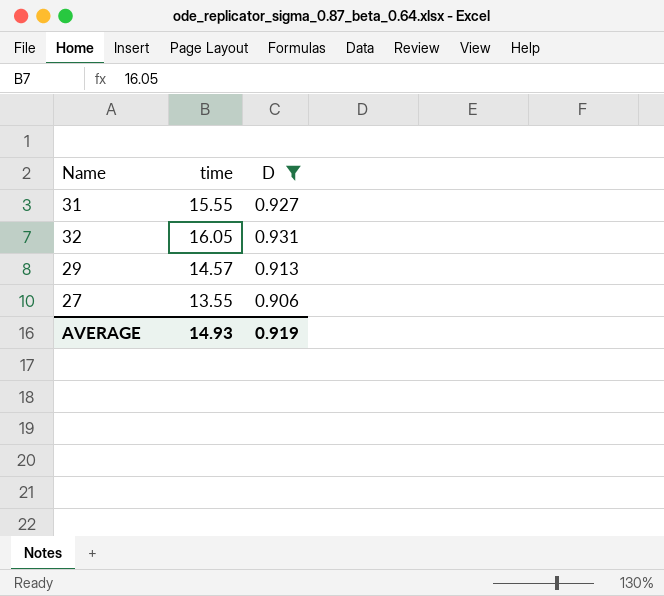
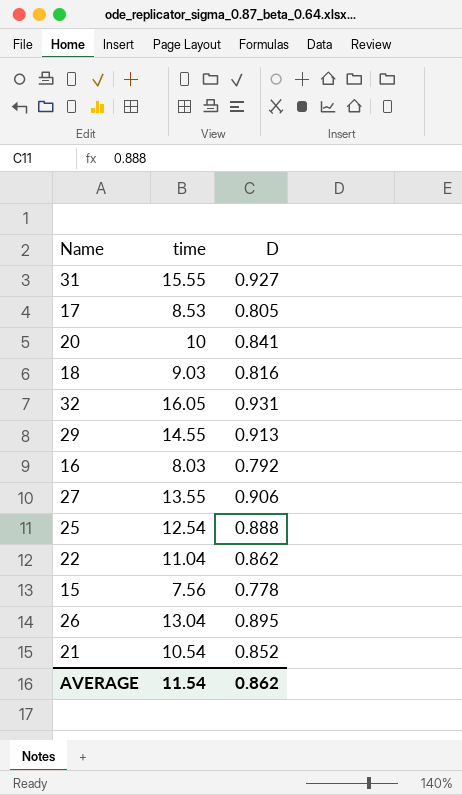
filter: D >= 0.906 -> none
29 | time: 14.57 -> 14.55
AVERAGE | time: 14.93 -> 11.54
AVERAGE | D: 0.919 -> 0.862

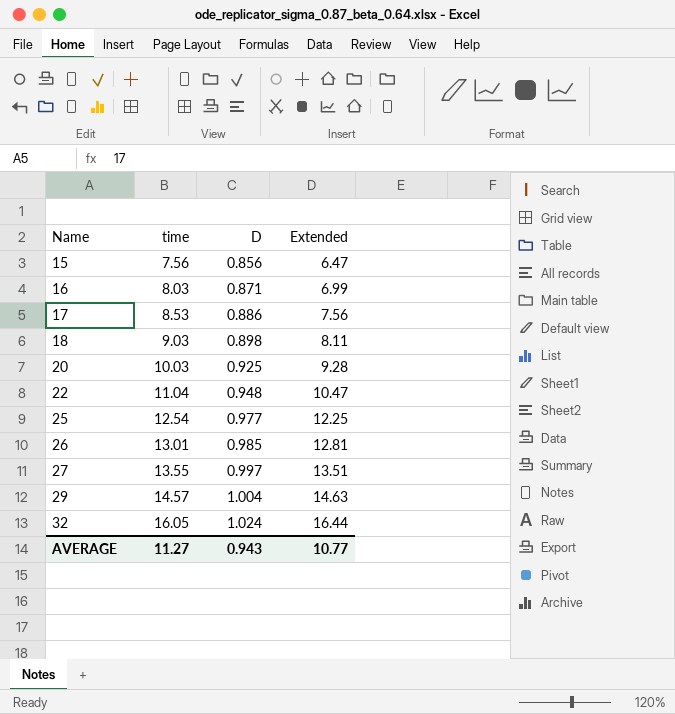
row order: none -> Name ascending
column Extended | formula: none -> [time] * [D]
row 31: 15.55 | 0.927 -> none
row 21: 10.54 | 0.852 -> none
15 | D: 0.778 -> 0.856
16 | D: 0.792 -> 0.871
17 | D: 0.805 -> 0.886
18 | D: 0.816 -> 0.898
20 | time: 10 -> 10.03
20 | D: 0.841 -> 0.925
22 | D: 0.862 -> 0.948
25 | D: 0.888 -> 0.977
26 | time: 13.04 -> 13.01
26 | D: 0.895 -> 0.985
27 | D: 0.906 -> 0.997
29 | time: 14.55 -> 14.57
29 | D: 0.913 -> 1.004
32 | D: 0.931 -> 1.024
AVERAGE | time: 11.54 -> 11.27
AVERAGE | D: 0.862 -> 0.943

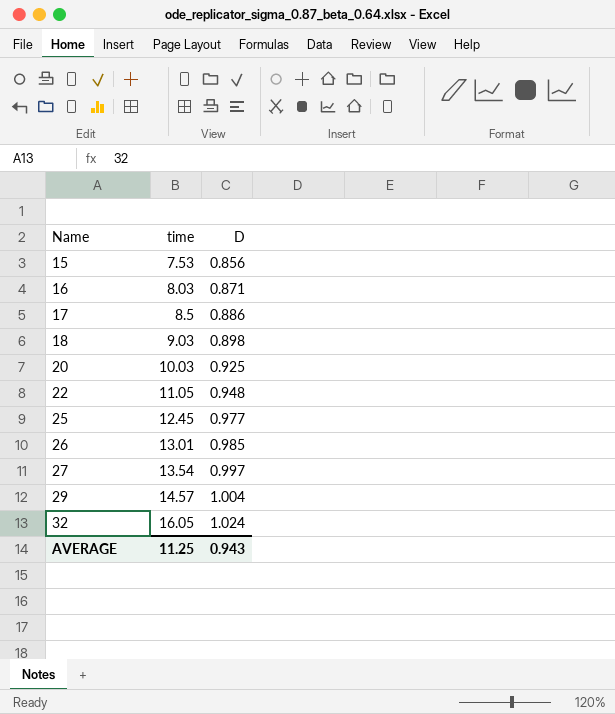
column Extended | formula: [time] * [D] -> none
15 | time: 7.56 -> 7.53
17 | time: 8.53 -> 8.5
22 | time: 11.04 -> 11.05
25 | time: 12.54 -> 12.45
27 | time: 13.55 -> 13.54
AVERAGE | time: 11.27 -> 11.25

